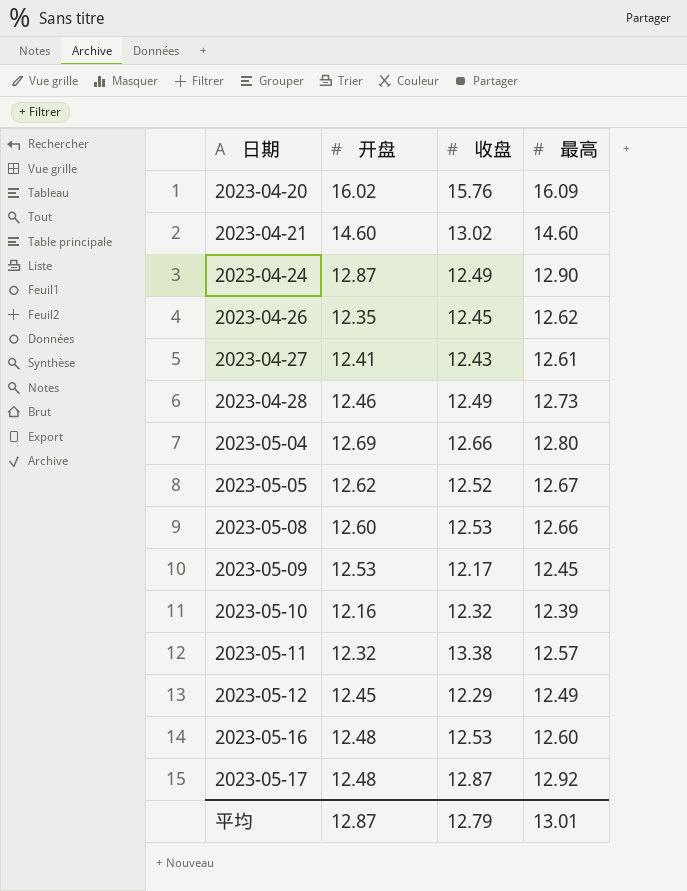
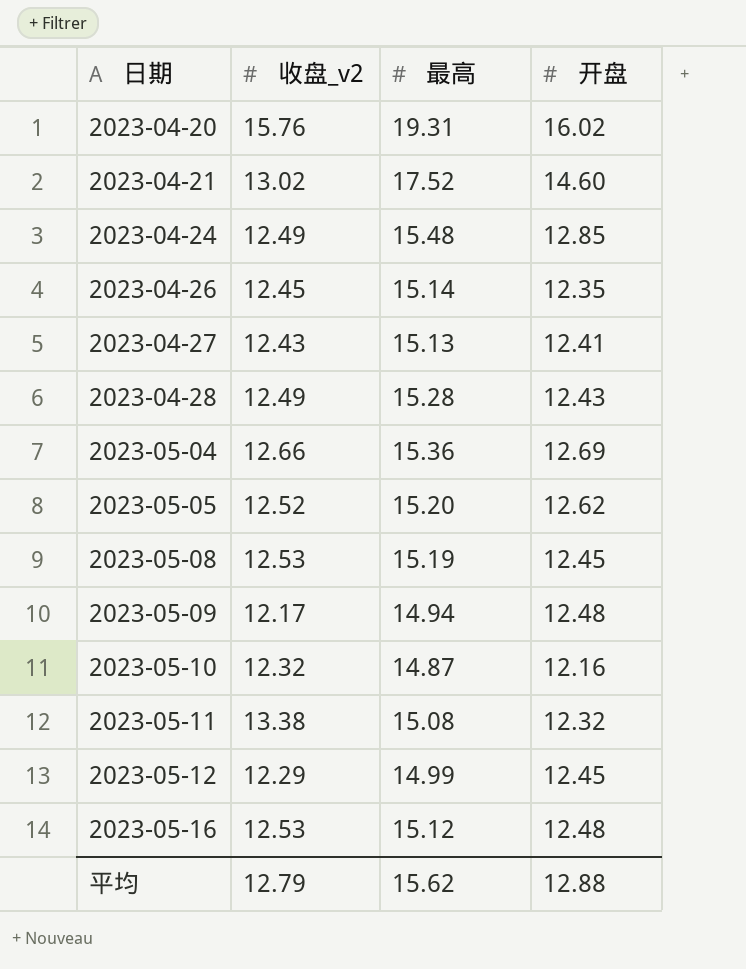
column name: 收盘 -> 收盘_v2
column 开盘 | position: 2 -> 4
row 2023-05-17: 12.48 | 12.87 | 12.92 -> none
2023-04-20 | 最高: 16.09 -> 19.31
2023-04-21 | 最高: 14.60 -> 17.52
2023-04-24 | 最高: 12.90 -> 15.48
2023-04-24 | 开盘: 12.87 -> 12.85
2023-04-26 | 最高: 12.62 -> 15.14
2023-04-27 | 最高: 12.61 -> 15.13
2023-04-28 | 最高: 12.73 -> 15.28
2023-04-28 | 开盘: 12.46 -> 12.43
2023-05-04 | 最高: 12.80 -> 15.36
2023-05-05 | 最高: 12.67 -> 15.20
2023-05-08 | 最高: 12.66 -> 15.19
2023-05-08 | 开盘: 12.60 -> 12.45
2023-05-09 | 最高: 12.45 -> 14.94
2023-05-09 | 开盘: 12.53 -> 12.48
2023-05-10 | 最高: 12.39 -> 14.87
2023-05-11 | 最高: 12.57 -> 15.08
2023-05-12 | 最高: 12.49 -> 14.99
2023-05-16 | 最高: 12.60 -> 15.12
平均 | 最高: 13.01 -> 15.62
平均 | 开盘: 12.87 -> 12.88

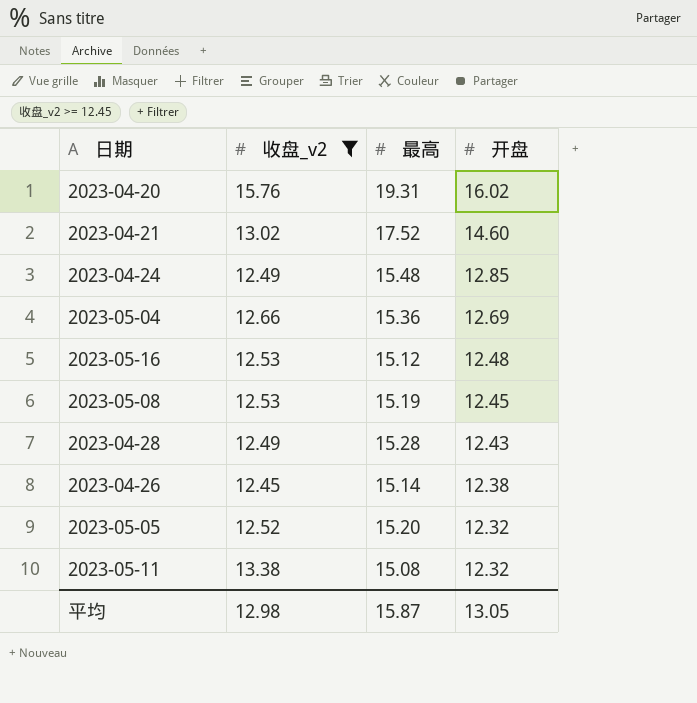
filter: none -> 收盘_v2 >= 12.45
row order: 日期 ascending -> 开盘 descending
2023-04-26 | 开盘: 12.35 -> 12.38
2023-05-05 | 开盘: 12.62 -> 12.32
平均 | 收盘_v2: 12.79 -> 12.98
平均 | 最高: 15.62 -> 15.87
平均 | 开盘: 12.88 -> 13.05

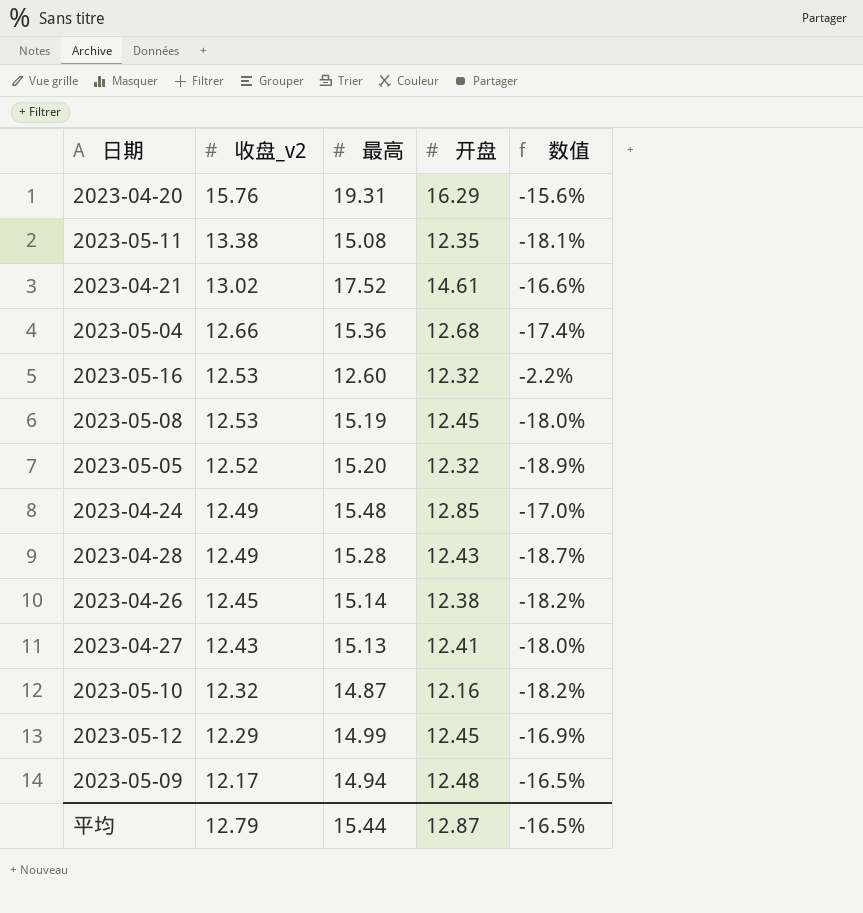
filter: 收盘_v2 >= 12.45 -> none
row order: 开盘 descending -> 收盘_v2 descending
column 数值 | formula: none -> ([开盘] - [最高]) / [最高]
2023-04-20 | 开盘: 16.02 -> 16.29
2023-05-11 | 开盘: 12.32 -> 12.35
2023-04-21 | 开盘: 14.60 -> 14.61
2023-05-04 | 开盘: 12.69 -> 12.68
2023-05-16 | 最高: 15.12 -> 12.60
2023-05-16 | 开盘: 12.48 -> 12.32
平均 | 收盘_v2: 12.98 -> 12.79
平均 | 最高: 15.87 -> 15.44
平均 | 开盘: 13.05 -> 12.87

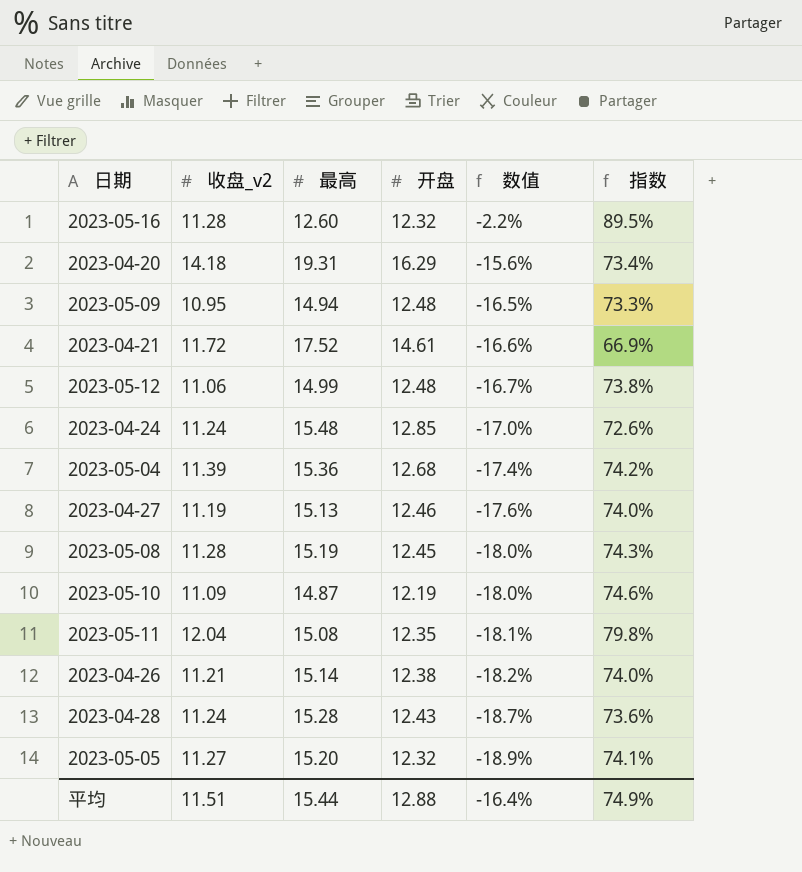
row order: 收盘_v2 descending -> 数值 descending
column 指数 | formula: none -> [收盘_v2] / [最高]
2023-05-16 | 收盘_v2: 12.53 -> 11.28
2023-04-20 | 收盘_v2: 15.76 -> 14.18
2023-05-09 | 收盘_v2: 12.17 -> 10.95
2023-04-21 | 收盘_v2: 13.02 -> 11.72
2023-05-12 | 收盘_v2: 12.29 -> 11.06
2023-05-12 | 开盘: 12.45 -> 12.48
2023-05-12 | 数值: -16.9% -> -16.7%
2023-04-24 | 收盘_v2: 12.49 -> 11.24
2023-05-04 | 收盘_v2: 12.66 -> 11.39
2023-04-27 | 收盘_v2: 12.43 -> 11.19
2023-04-27 | 开盘: 12.41 -> 12.46
2023-04-27 | 数值: -18.0% -> -17.6%
2023-05-08 | 收盘_v2: 12.53 -> 11.28
2023-05-10 | 收盘_v2: 12.32 -> 11.09
2023-05-10 | 开盘: 12.16 -> 12.19
2023-05-10 | 数值: -18.2% -> -18.0%
2023-05-11 | 收盘_v2: 13.38 -> 12.04
2023-04-26 | 收盘_v2: 12.45 -> 11.21
2023-04-28 | 收盘_v2: 12.49 -> 11.24
2023-05-05 | 收盘_v2: 12.52 -> 11.27
平均 | 收盘_v2: 12.79 -> 11.51
平均 | 开盘: 12.87 -> 12.88
平均 | 数值: -16.5% -> -16.4%

